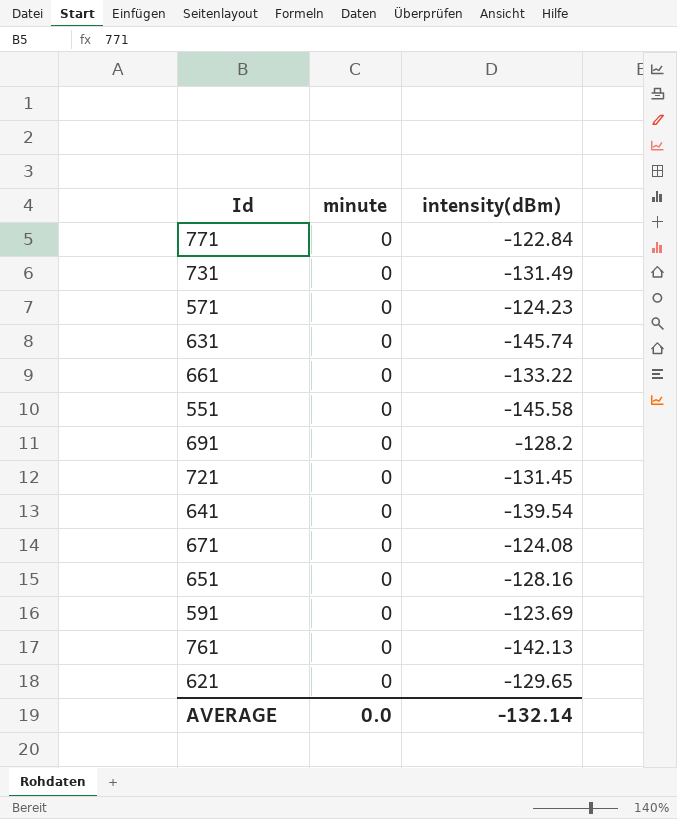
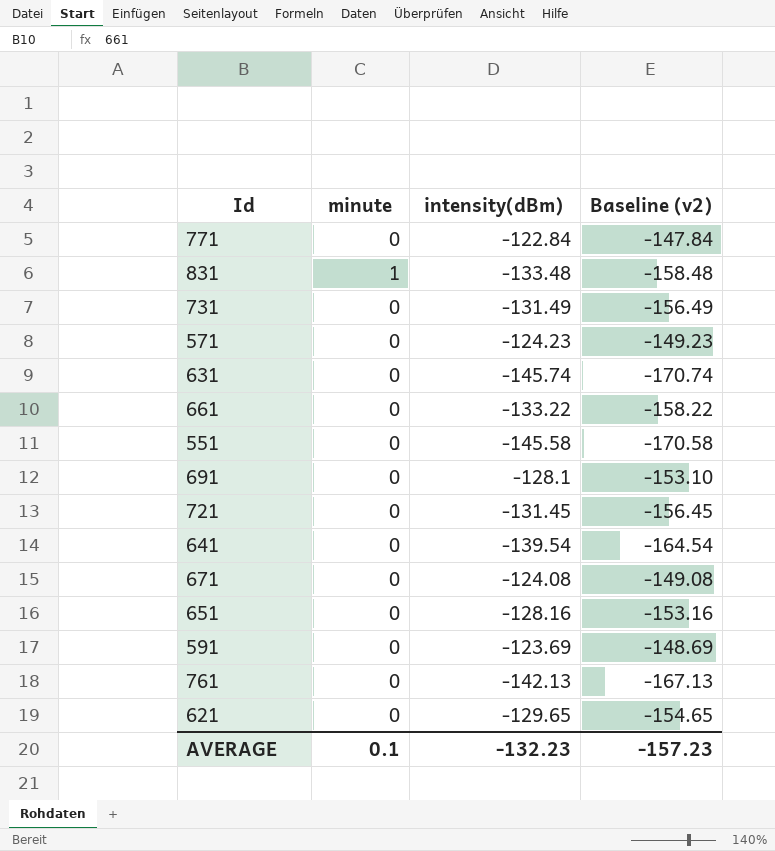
column Baseline (v2) | formula: none -> [intensity(dBm)] - 25
row 831: none -> 1 | -133.48 | -158.48
691 | intensity(dBm): -128.2 -> -128.1
AVERAGE | minute: 0.0 -> 0.1
AVERAGE | intensity(dBm): -132.14 -> -132.23

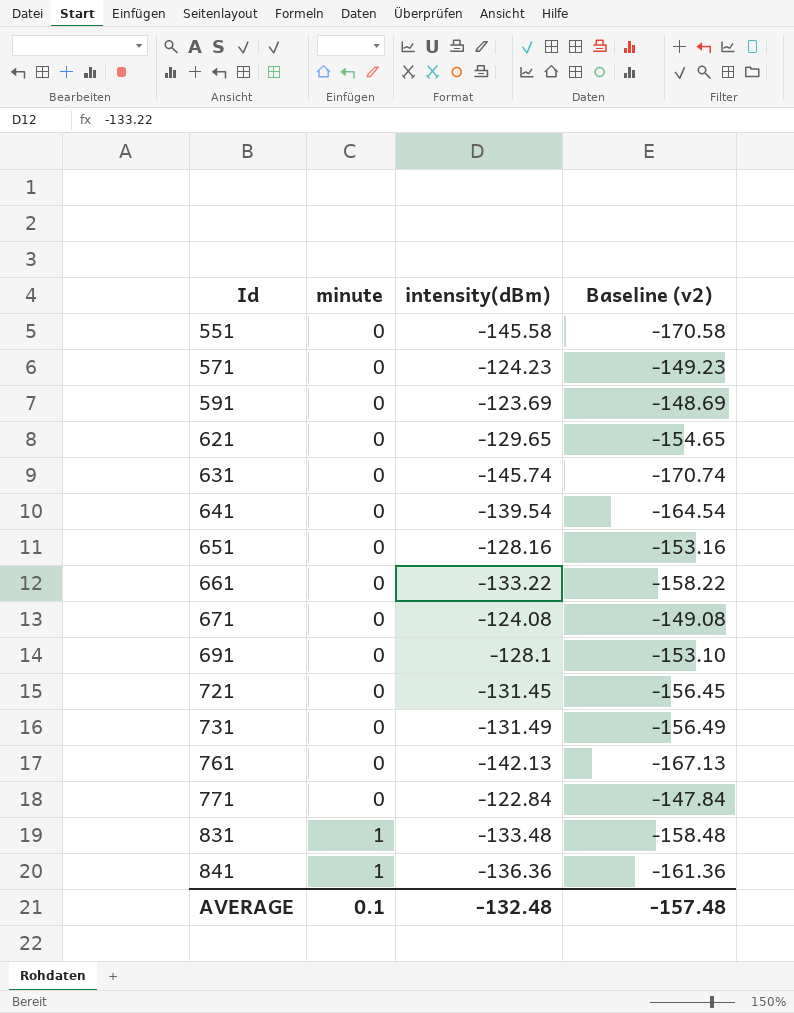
row order: none -> Id ascending
row 841: none -> 1 | -136.36 | -161.36
AVERAGE | intensity(dBm): -132.23 -> -132.48
AVERAGE | Baseline (v2): -157.23 -> -157.48

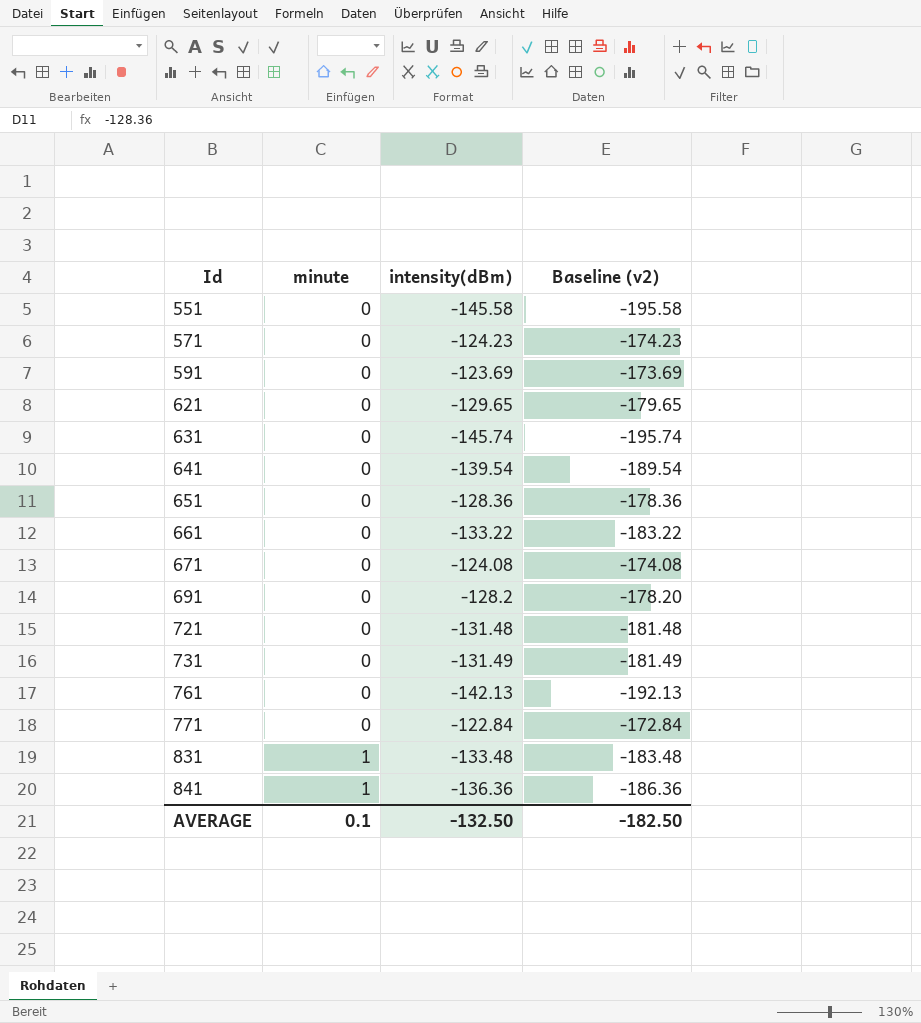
column Baseline (v2) | formula: [intensity(dBm)] - 25 -> [intensity(dBm)] - 50
651 | intensity(dBm): -128.16 -> -128.36
691 | intensity(dBm): -128.1 -> -128.2
721 | intensity(dBm): -131.45 -> -131.48
AVERAGE | intensity(dBm): -132.48 -> -132.50
AVERAGE | Baseline (v2): -157.48 -> -182.50

